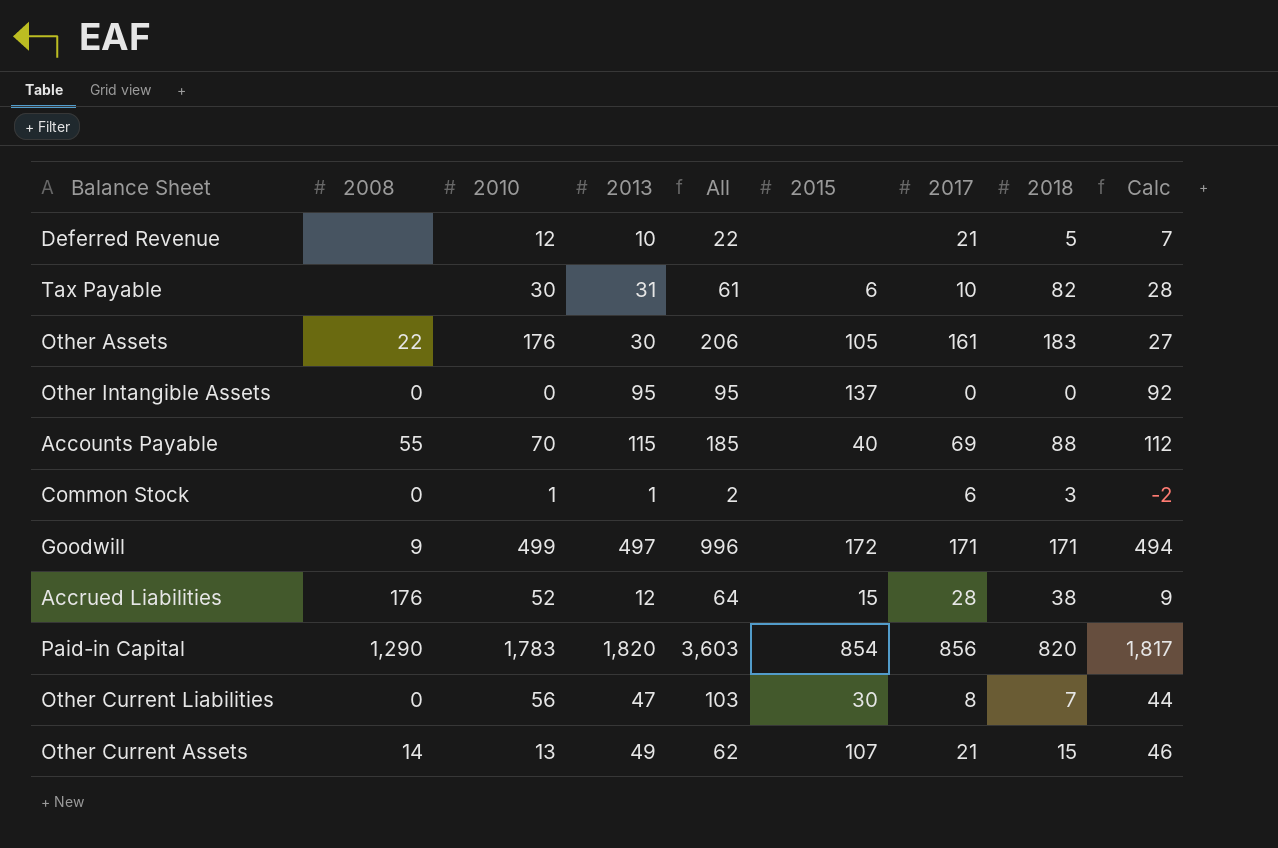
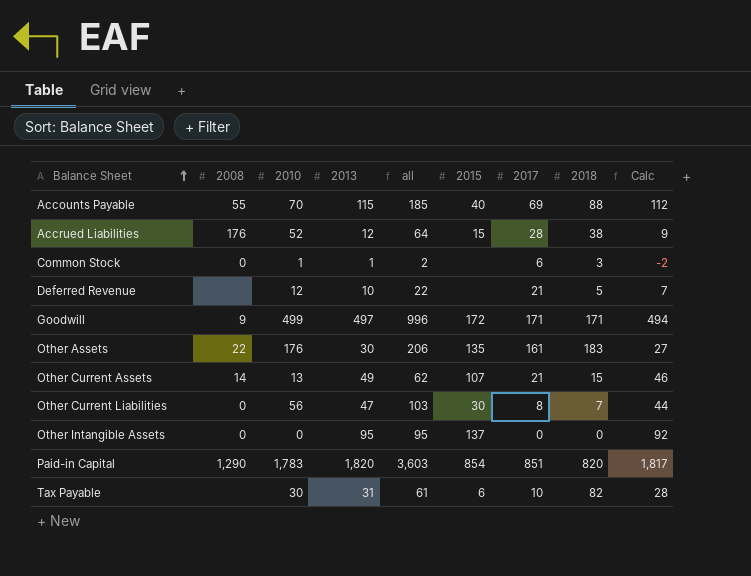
row order: none -> Balance Sheet ascending
column name: All -> all
Other Assets | 2015: 105 -> 135
Paid-in Capital | 2017: 856 -> 851

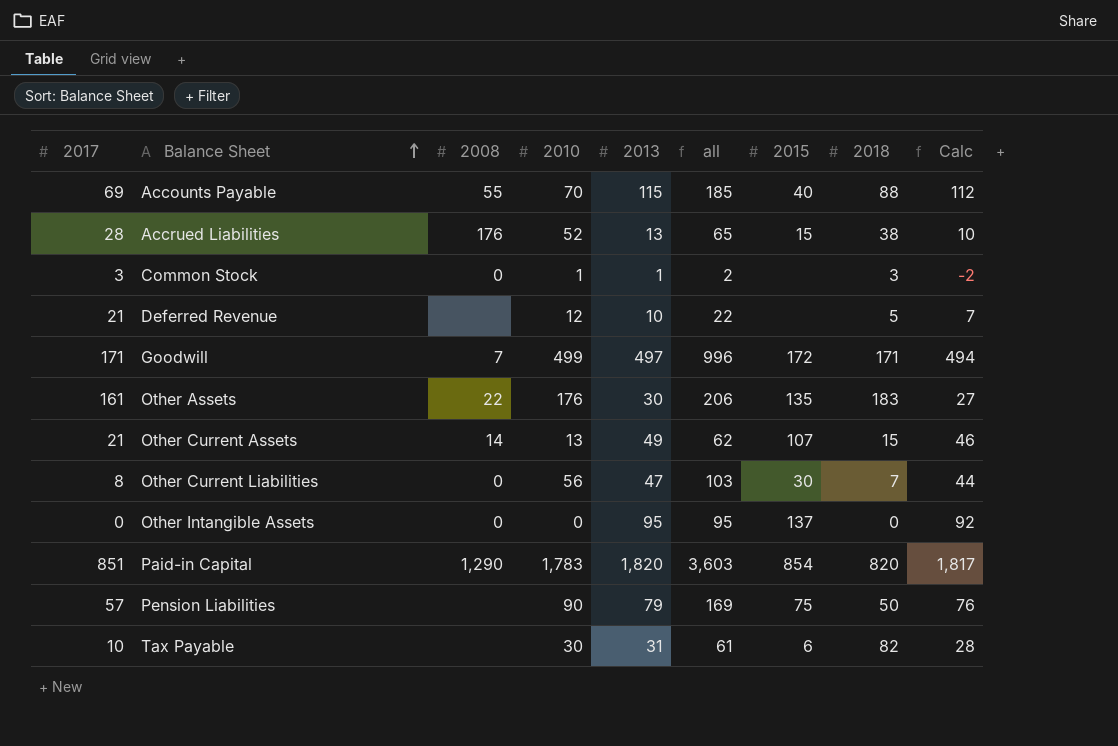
column 2017 | position: 7 -> 1
Accrued Liabilities | 2013: 12 -> 13
Accrued Liabilities | all: 64 -> 65
Accrued Liabilities | Calc: 9 -> 10
Common Stock | 2017: 6 -> 3
Goodwill | 2008: 9 -> 7
row Pension Liabilities: none -> 57 | none | 90 | 79 | 169 | 75 | 50 | 76

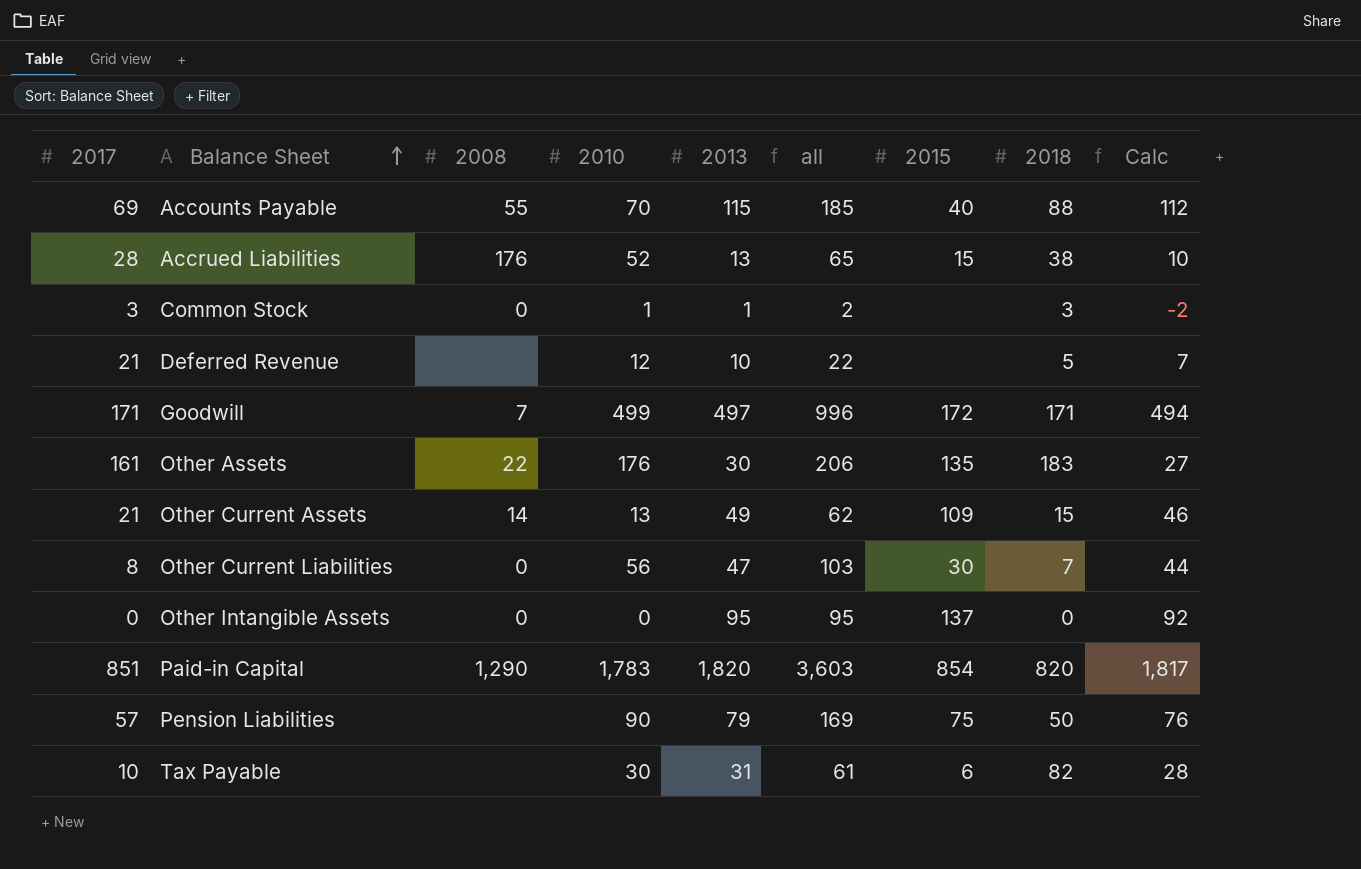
Other Current Assets | 2015: 107 -> 109

